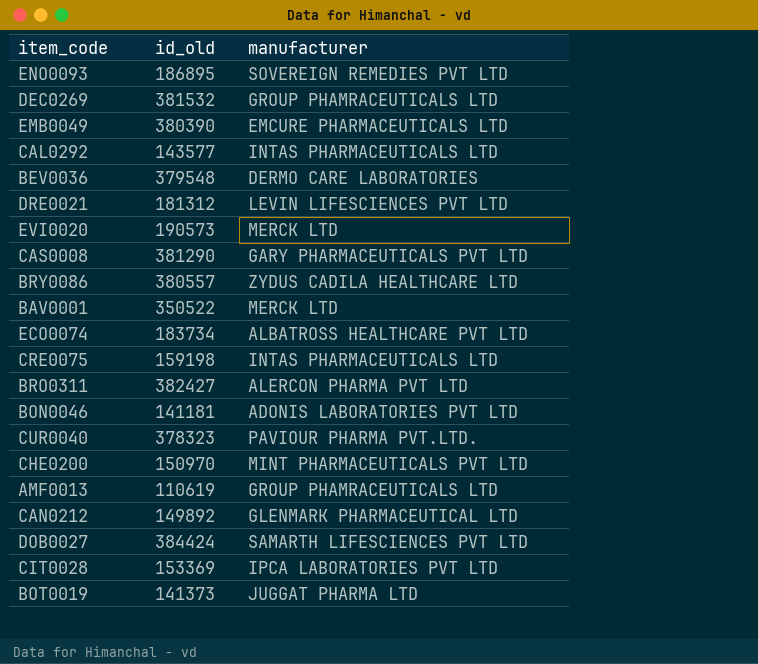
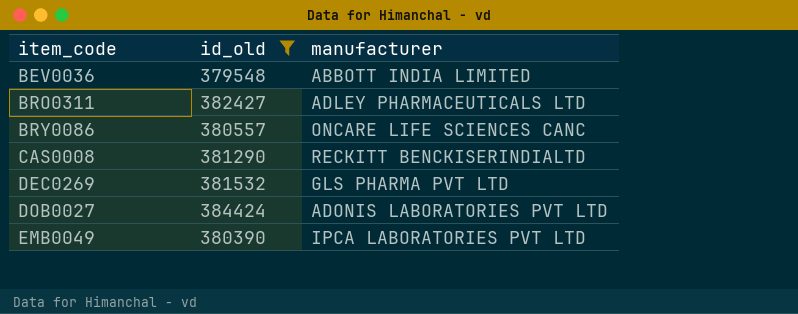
filter: none -> id_old >= 379548
row order: none -> item_code ascending
BEV0036 | manufacturer: DERMO CARE LABORATORIES -> ABBOTT INDIA LIMITED
BRO0311 | manufacturer: ALERCON PHARMA PVT LTD -> ADLEY PHARMACEUTICALS LTD
BRY0086 | manufacturer: ZYDUS CADILA HEALTHCARE LTD -> ONCARE LIFE SCIENCES CANC
CAS0008 | manufacturer: GARY PHARMACEUTICALS PVT LTD -> RECKITT BENCKISERINDIALTD
DEC0269 | manufacturer: GROUP PHAMRACEUTICALS LTD -> GLS PHARMA PVT LTD
DOB0027 | manufacturer: SAMARTH LIFESCIENCES PVT LTD -> ADONIS LABORATORIES PVT LTD
EMB0049 | manufacturer: EMCURE PHARMACEUTICALS LTD -> IPCA LABORATORIES PVT LTD

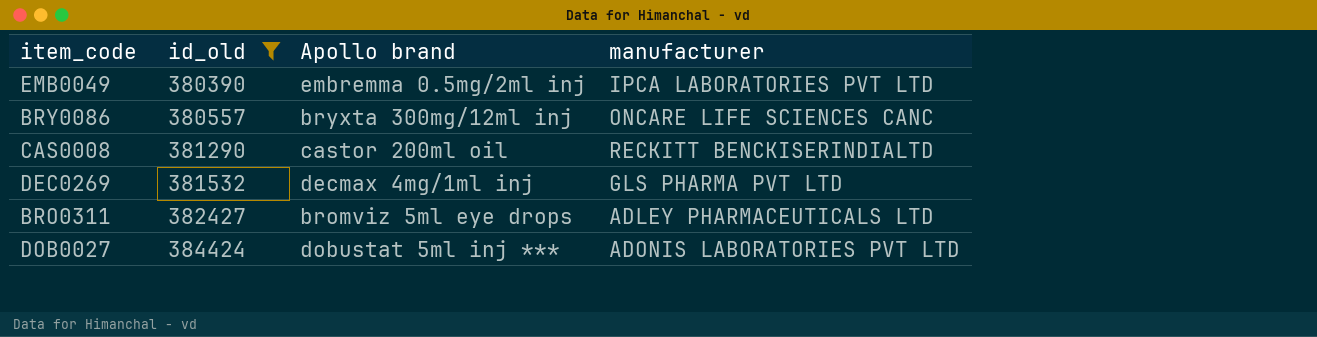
row order: item_code ascending -> id_old ascending
column Apollo brand | position: none -> 3
row BEV0036: 379548 | ABBOTT INDIA LIMITED -> none

